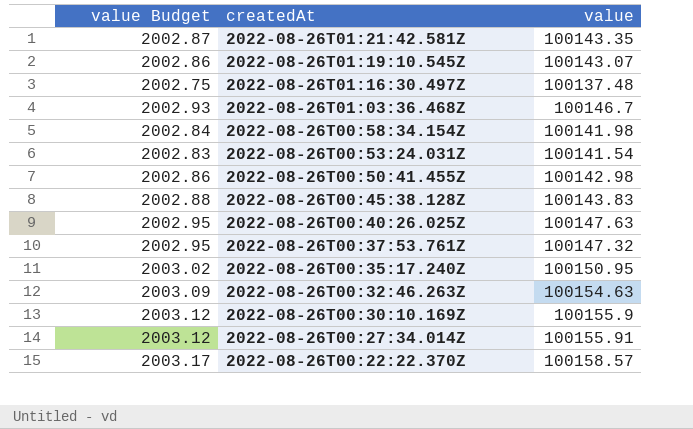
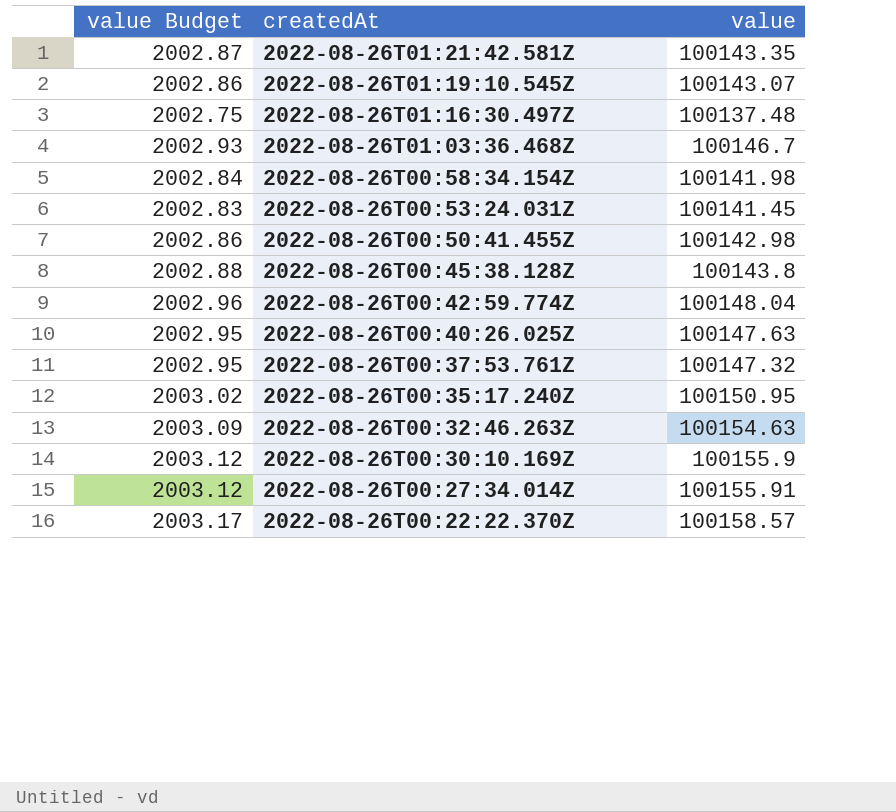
2022-08-26T00:53:24.031Z | value: 100141.54 -> 100141.45
2022-08-26T00:45:38.128Z | value: 100143.83 -> 100143.8
row 2022-08-26T00:42:59.774Z: none -> 2002.96 | 100148.04

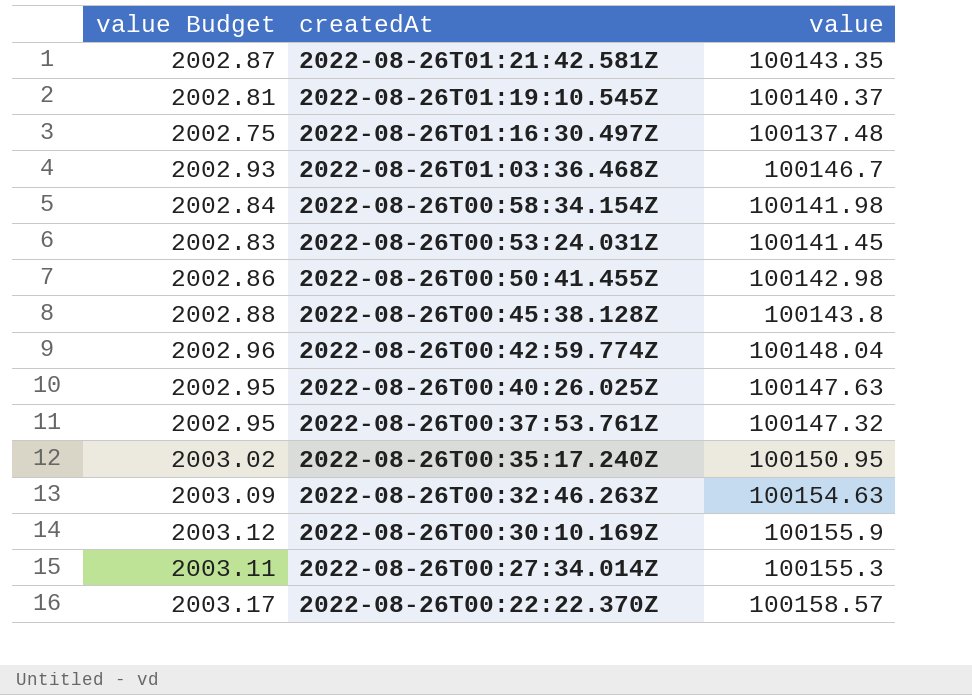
2022-08-26T01:19:10.545Z | value Budget: 2002.86 -> 2002.81
2022-08-26T01:19:10.545Z | value: 100143.07 -> 100140.37
2022-08-26T00:27:34.014Z | value Budget: 2003.12 -> 2003.11
2022-08-26T00:27:34.014Z | value: 100155.91 -> 100155.3

